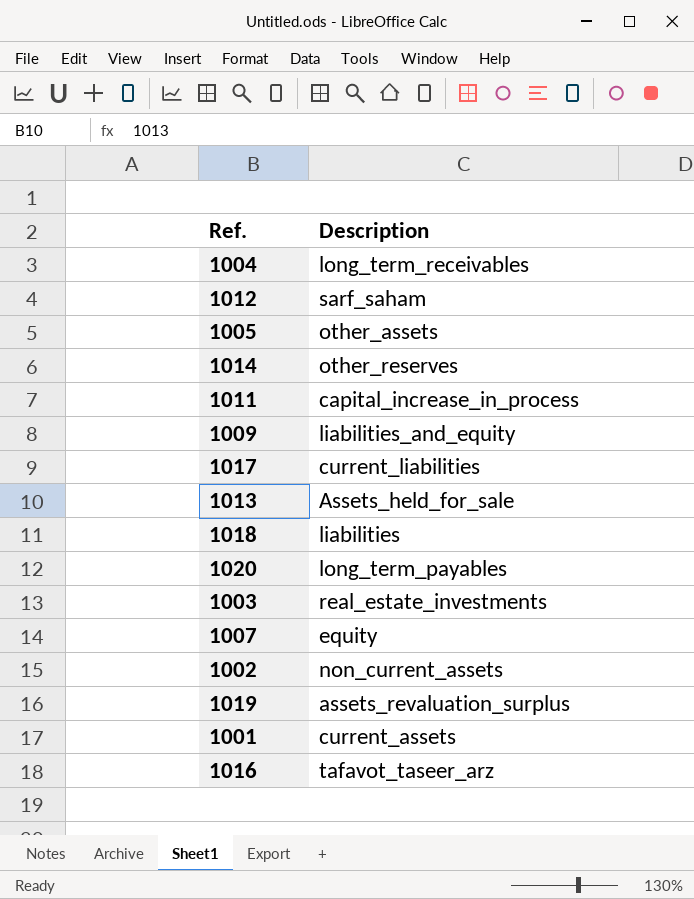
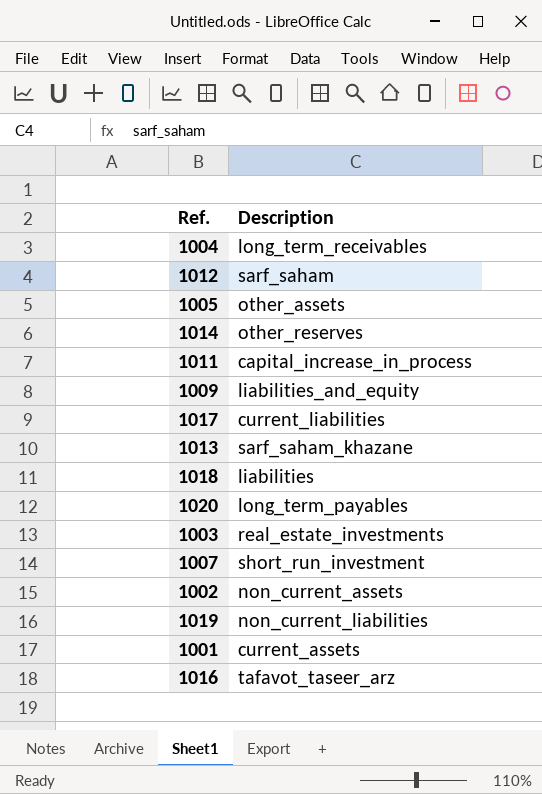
1013 | Description: Assets_held_for_sale -> sarf_saham_khazane
1007 | Description: equity -> short_run_investment
1019 | Description: assets_revaluation_surplus -> non_current_liabilities

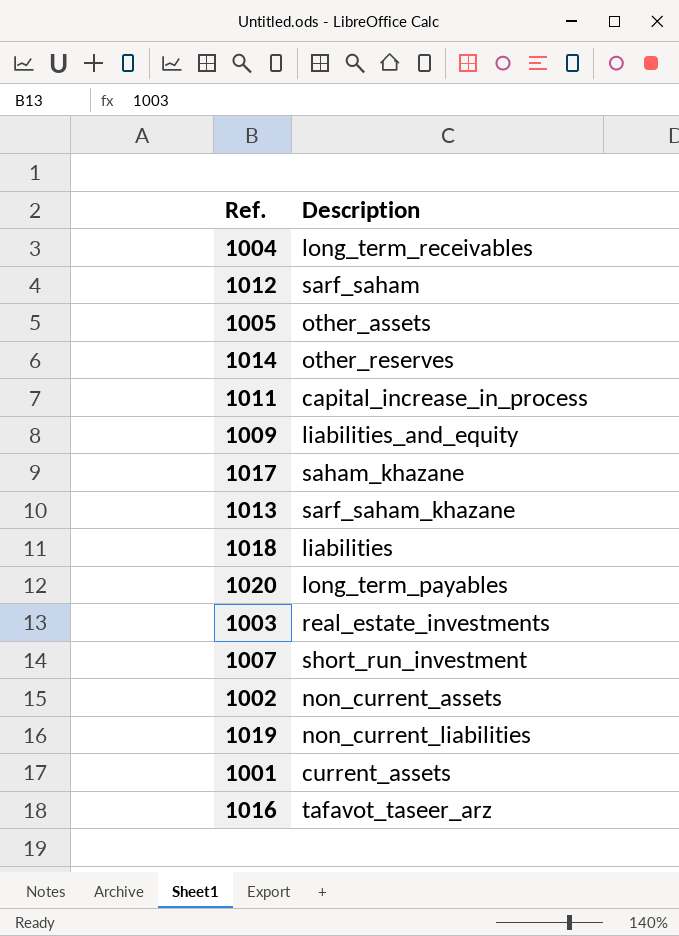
1017 | Description: current_liabilities -> saham_khazane

